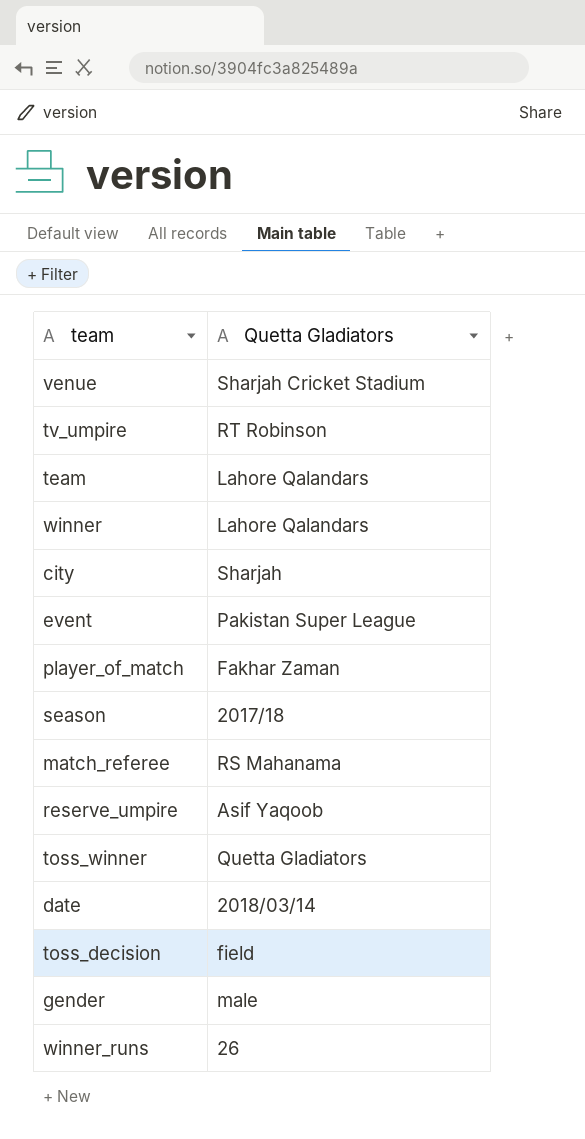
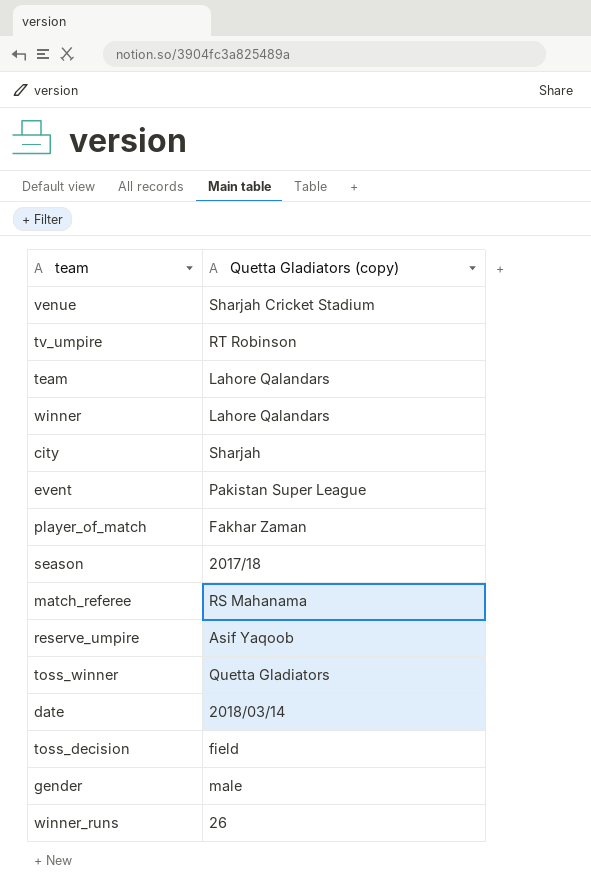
column name: Quetta Gladiators -> Quetta Gladiators (copy)

